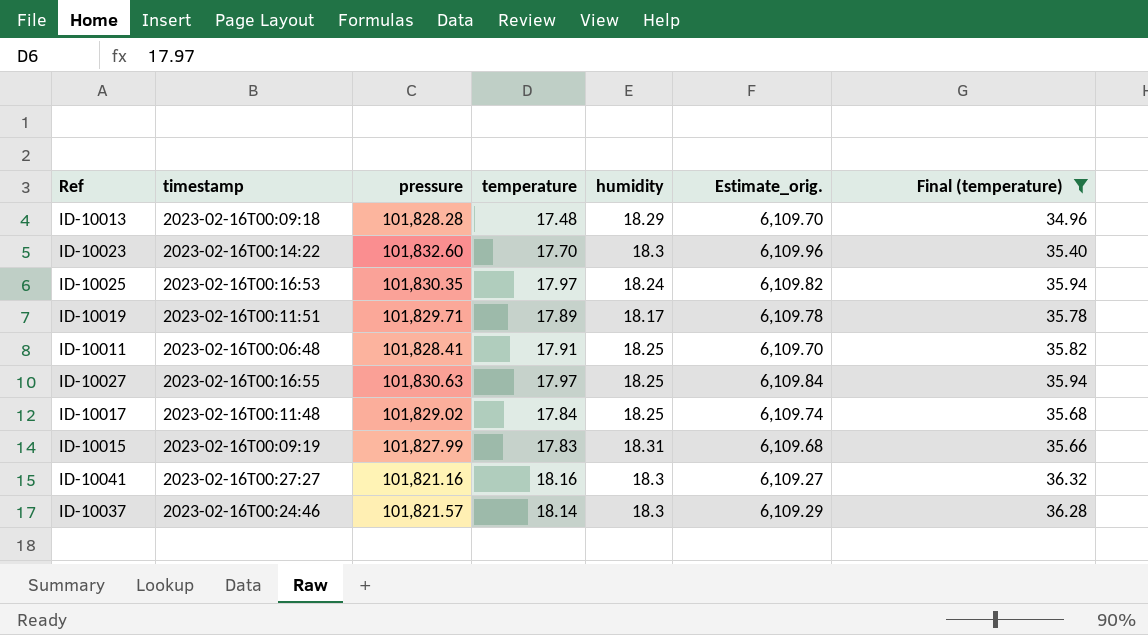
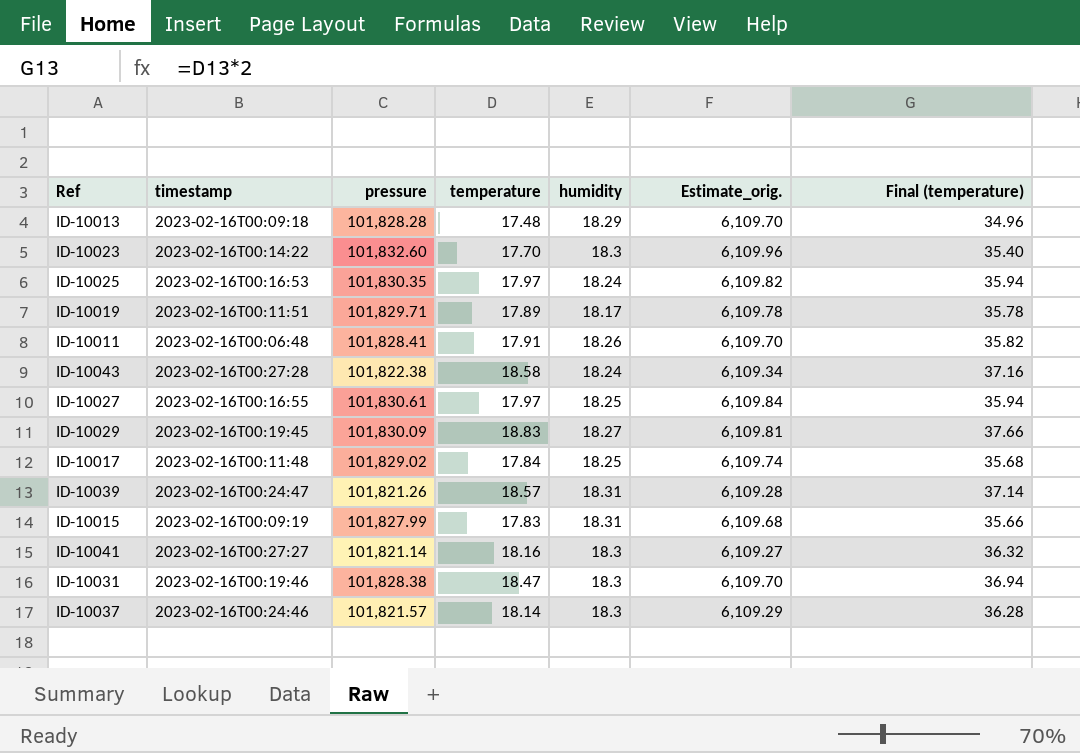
filter: Final (temperature) <= 36.32 -> none
ID-10011 | humidity: 18.25 -> 18.26
ID-10027 | pressure: 101,830.63 -> 101,830.61
ID-10041 | pressure: 101,821.16 -> 101,821.14

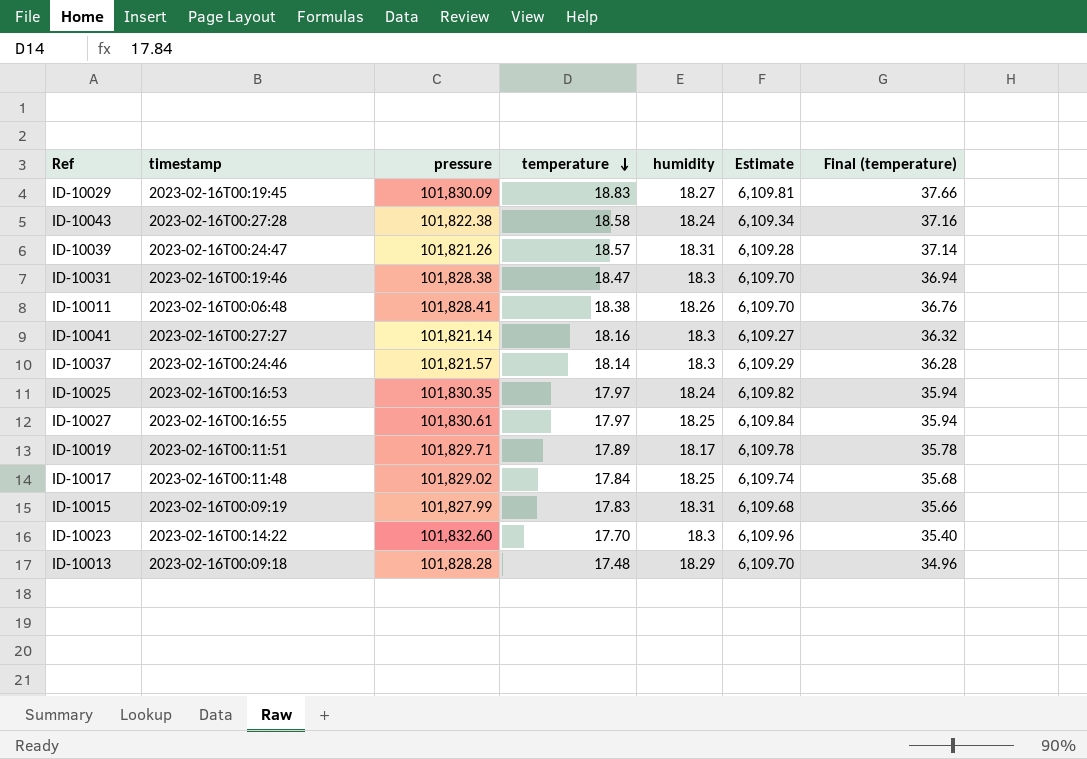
row order: none -> temperature descending
column name: Estimate_orig. -> Estimate
ID-10011 | temperature: 17.91 -> 18.38
ID-10011 | Final (temperature): 35.82 -> 36.76

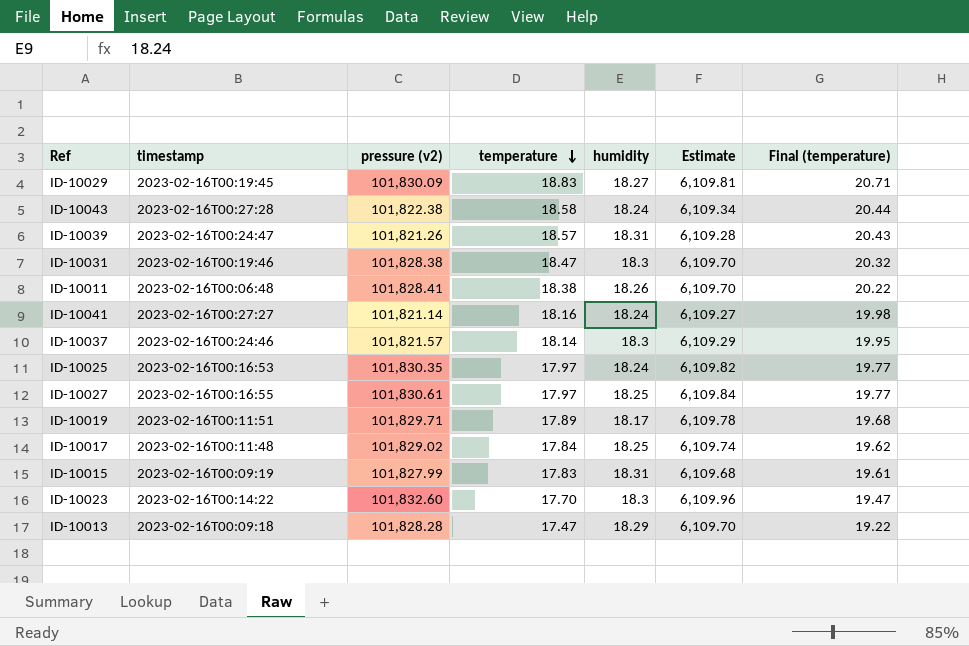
column name: pressure -> pressure (v2)
column Final (temperature) | formula: [temperature] * 2 -> [temperature] * 1.1
ID-10041 | humidity: 18.3 -> 18.24
ID-10013 | temperature: 17.48 -> 17.47

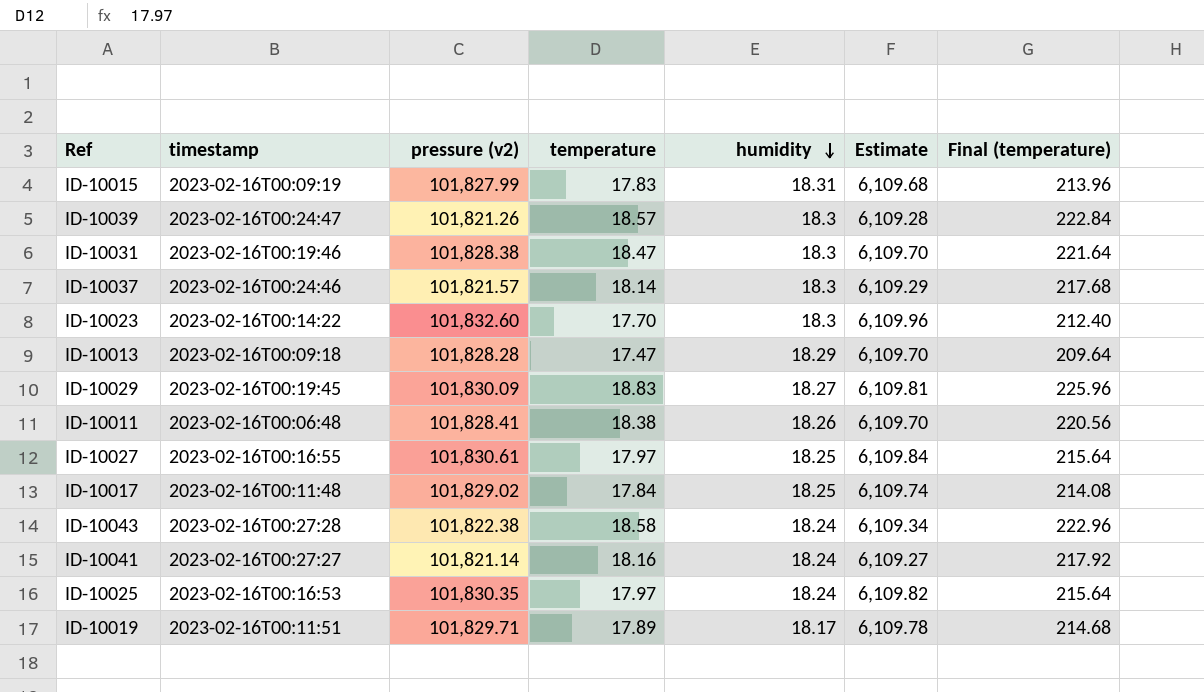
row order: temperature descending -> humidity descending
column Final (temperature) | formula: [temperature] * 1.1 -> [temperature] * 12
ID-10039 | humidity: 18.31 -> 18.3

